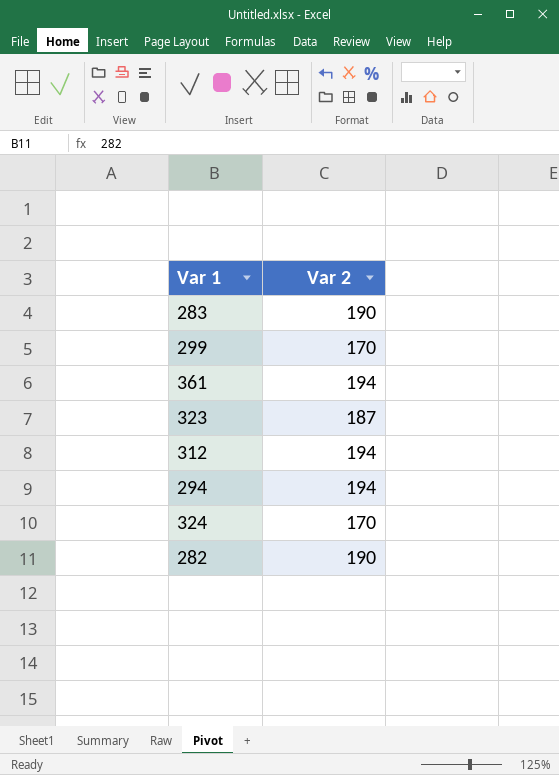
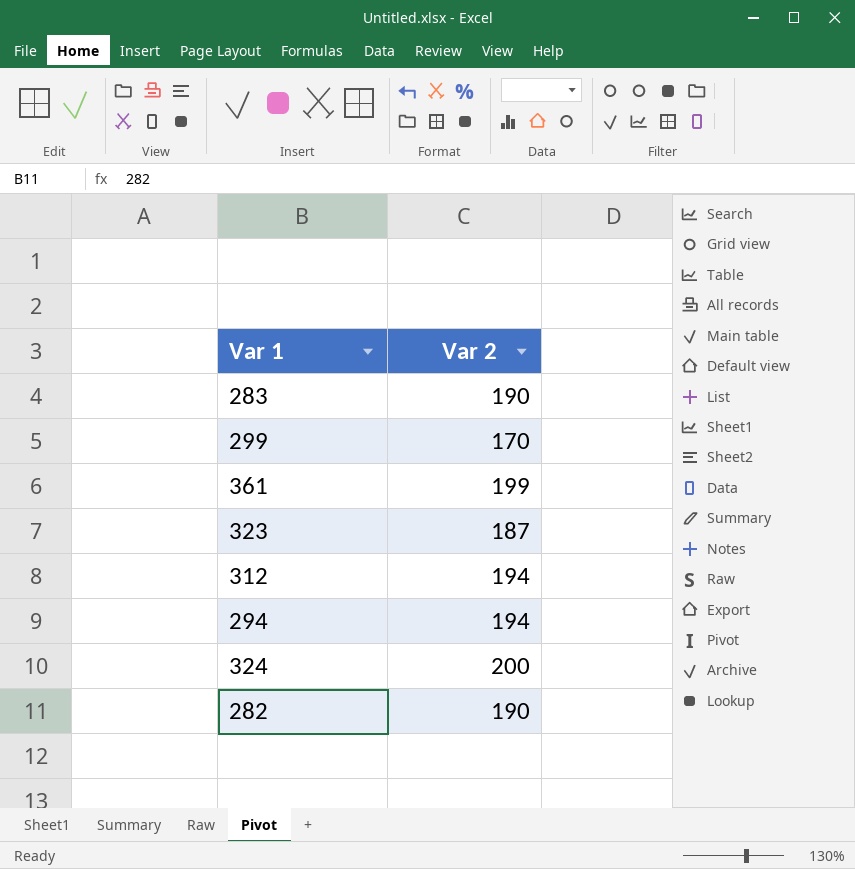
361 | Var 2: 194 -> 199
324 | Var 2: 170 -> 200

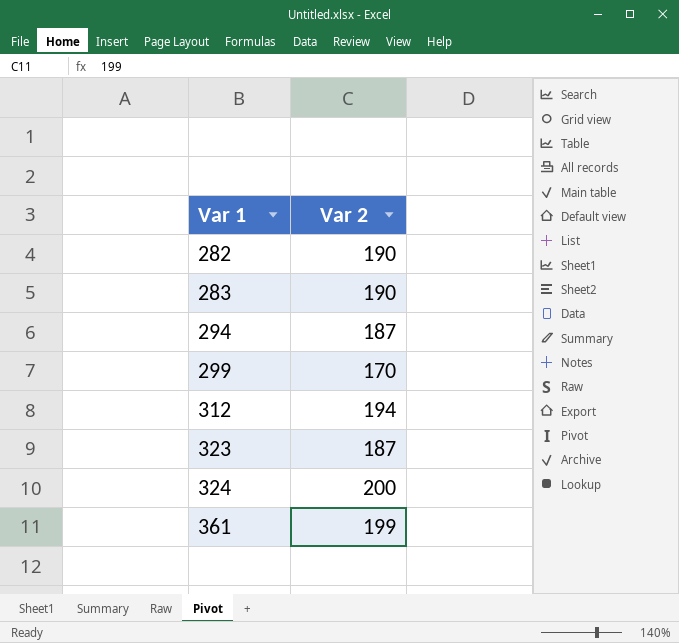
row order: none -> Var 1 ascending
294 | Var 2: 194 -> 187

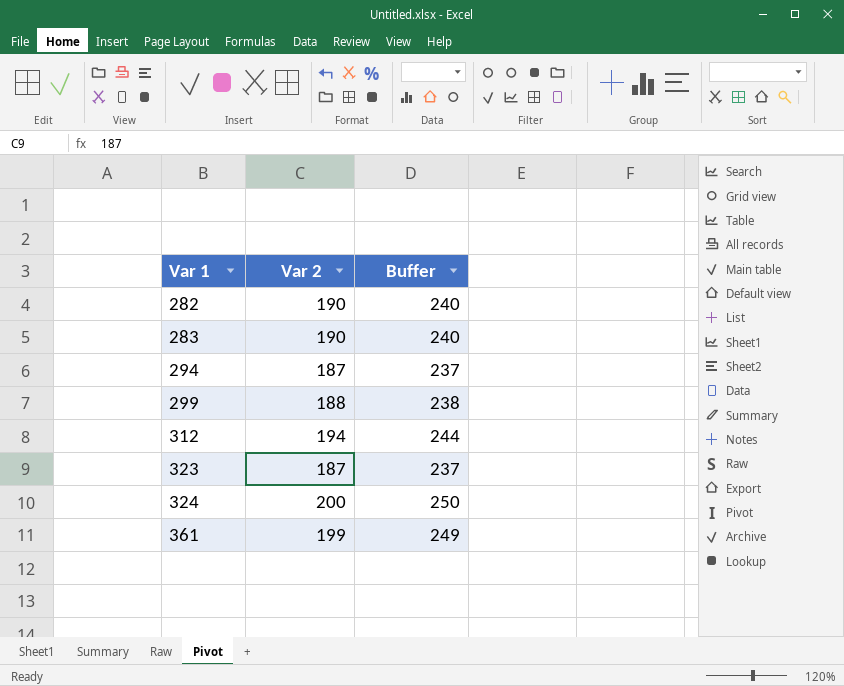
column Buffer | formula: none -> [Var 2] + 50
299 | Var 2: 170 -> 188

